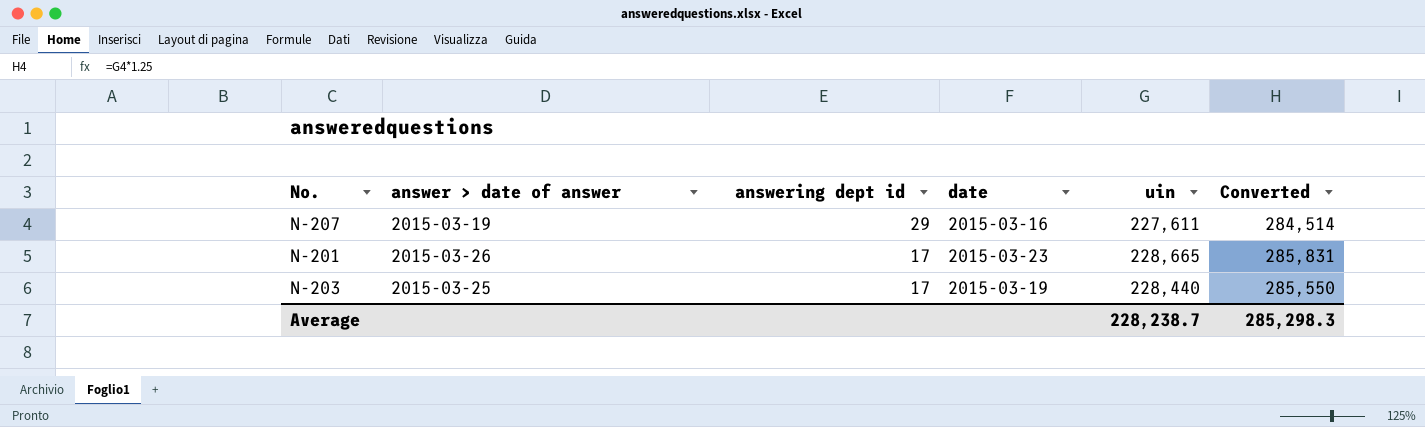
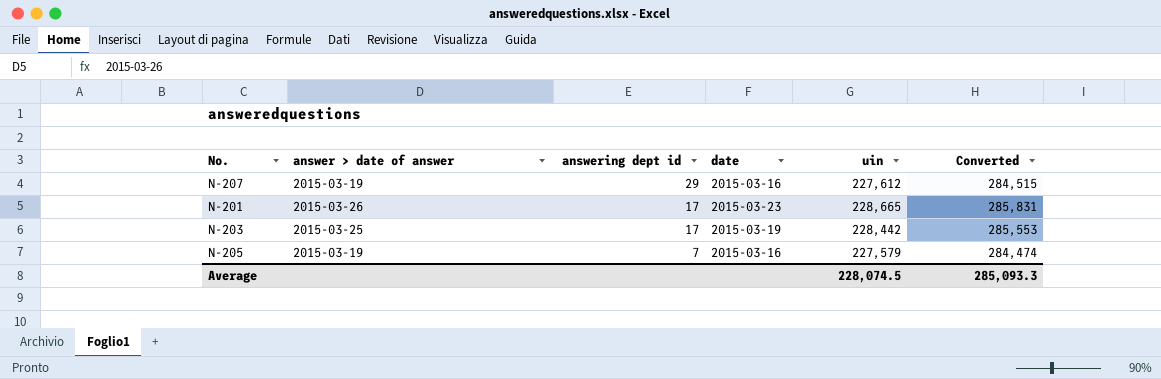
N-207 | uin: 227,611 -> 227,612
N-207 | Converted: 284,514 -> 284,515
N-203 | uin: 228,440 -> 228,442
N-203 | Converted: 285,550 -> 285,553
row N-205: none -> 2015-03-19 | 7 | 2015-03-16 | 227,579 | 284,474
Average | uin: 228,238.7 -> 228,074.5
Average | Converted: 285,298.3 -> 285,093.3

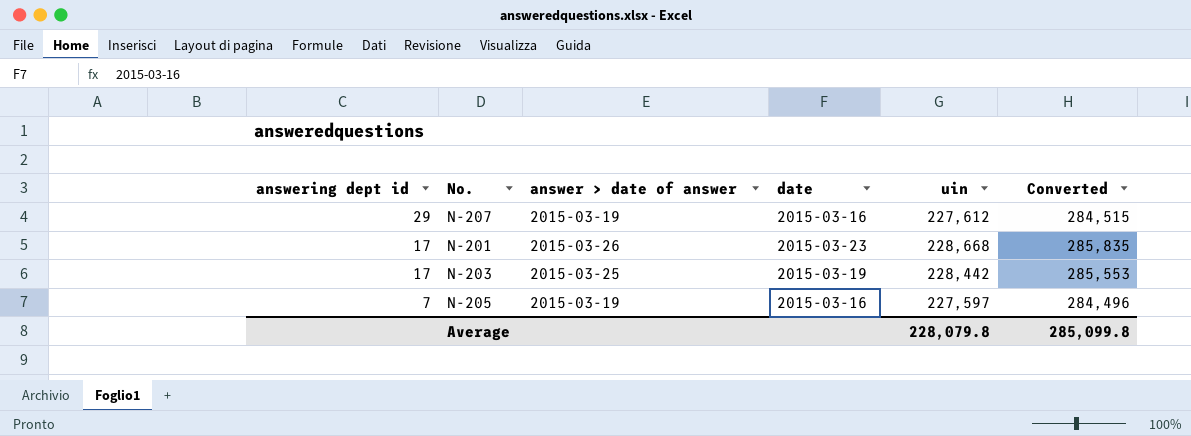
column answering dept id | position: 3 -> 1
N-201 | uin: 228,665 -> 228,668
N-201 | Converted: 285,831 -> 285,835
N-205 | uin: 227,579 -> 227,597
N-205 | Converted: 284,474 -> 284,496
Average | uin: 228,074.5 -> 228,079.8
Average | Converted: 285,093.3 -> 285,099.8

